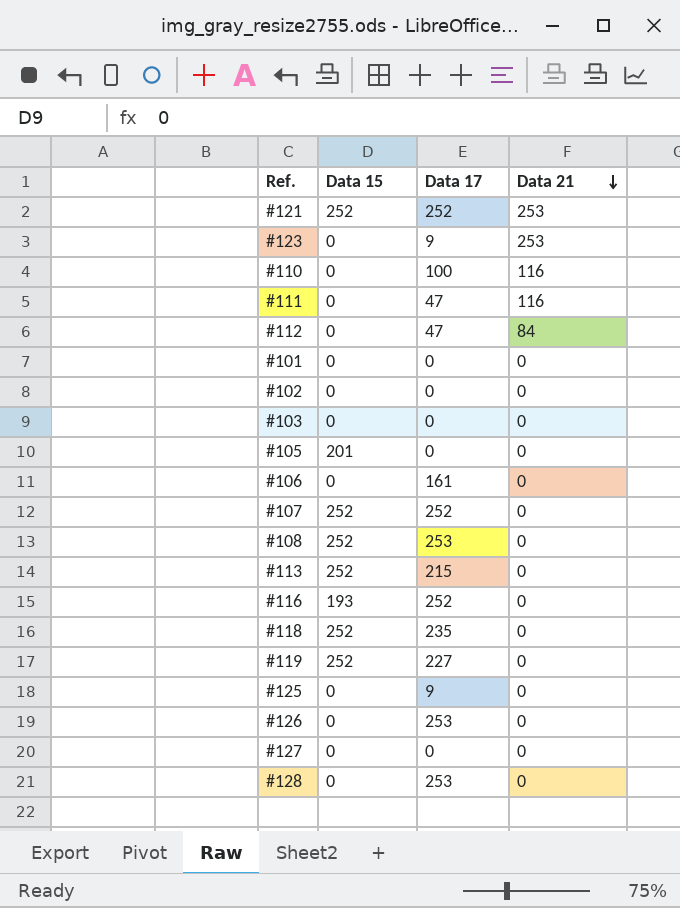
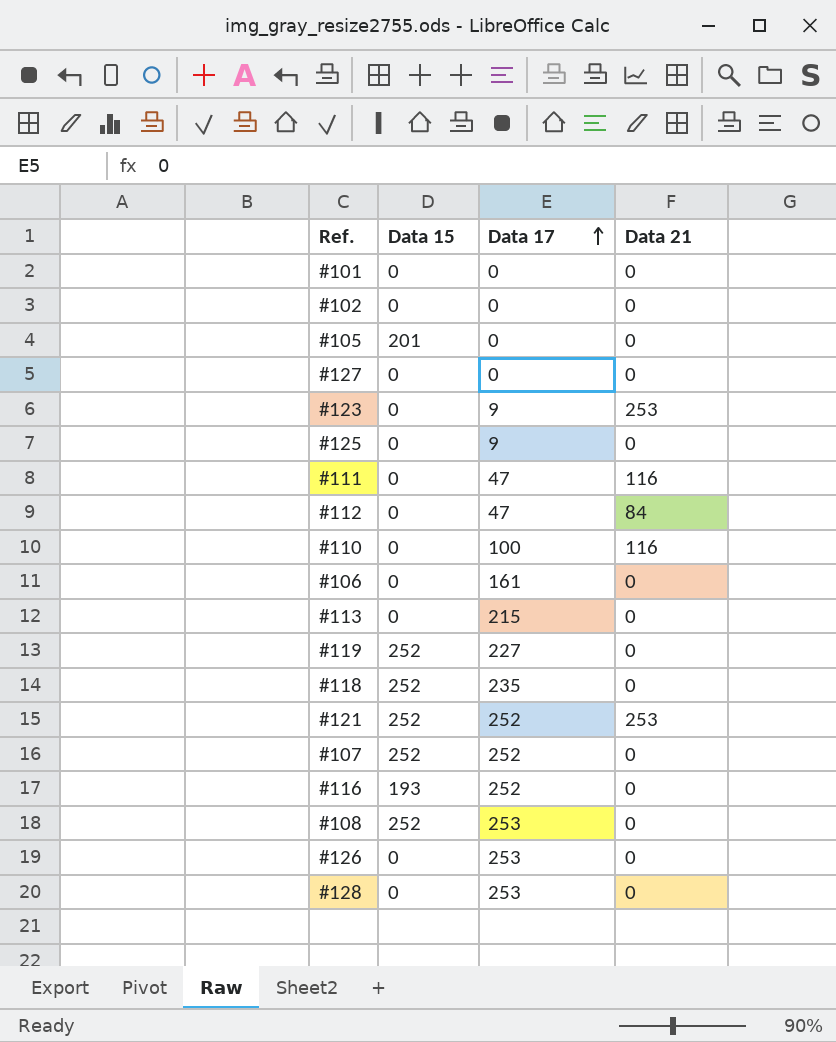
row order: Data 21 descending -> Data 17 ascending
row #103: 0 | 0 | 0 -> none
#113 | Data 15: 252 -> 0

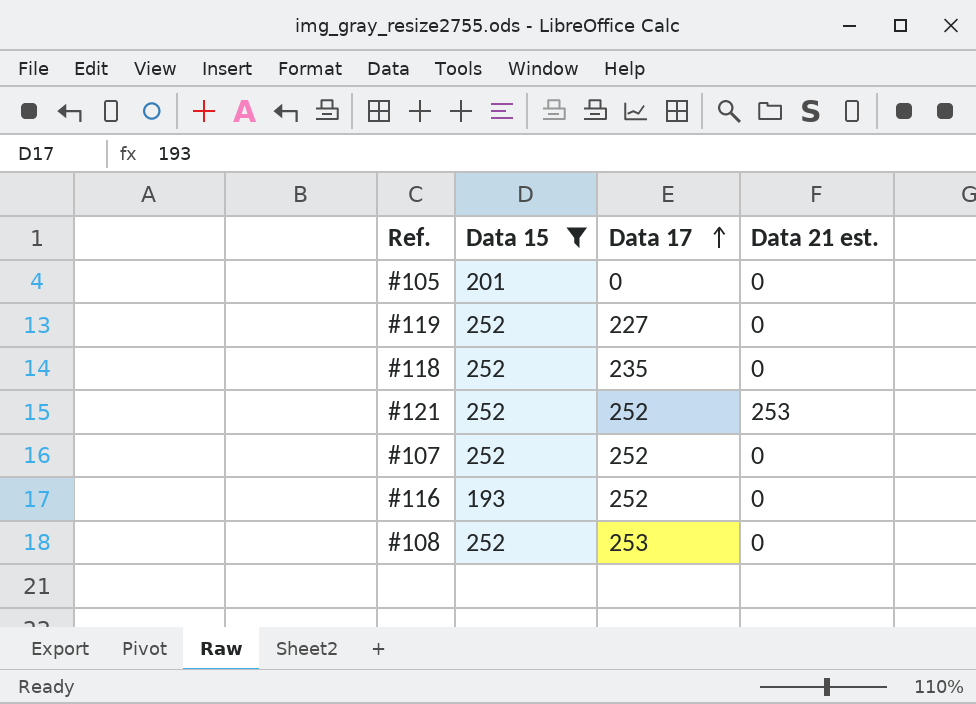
filter: none -> Data 15 != 0
column name: Data 21 -> Data 21 est.

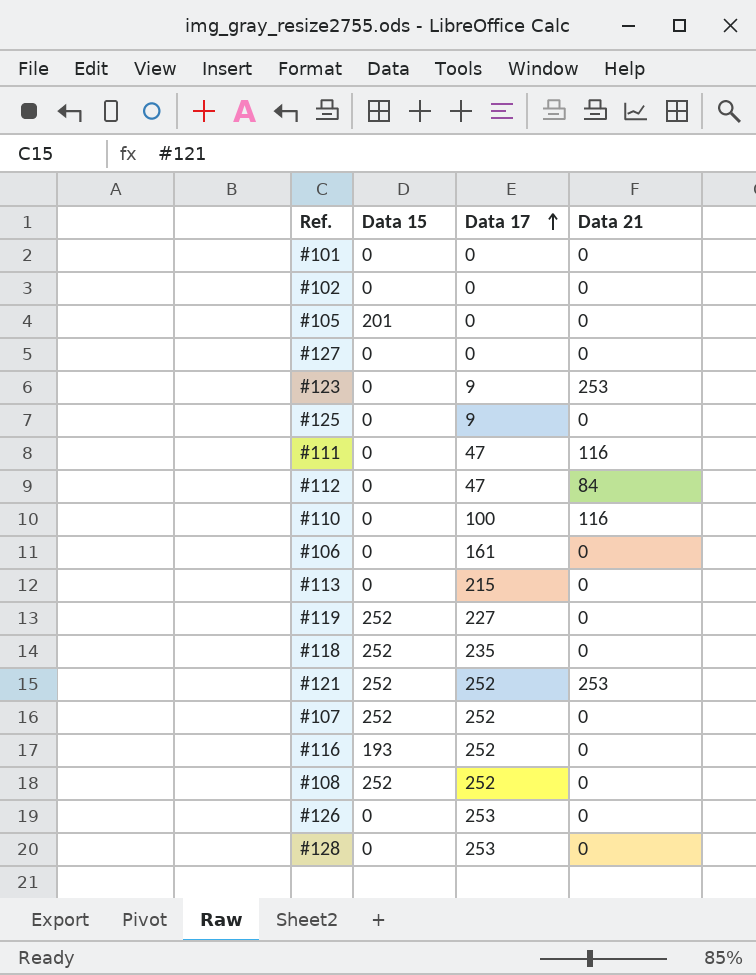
filter: Data 15 != 0 -> none
column name: Data 21 est. -> Data 21
#108 | Data 17: 253 -> 252

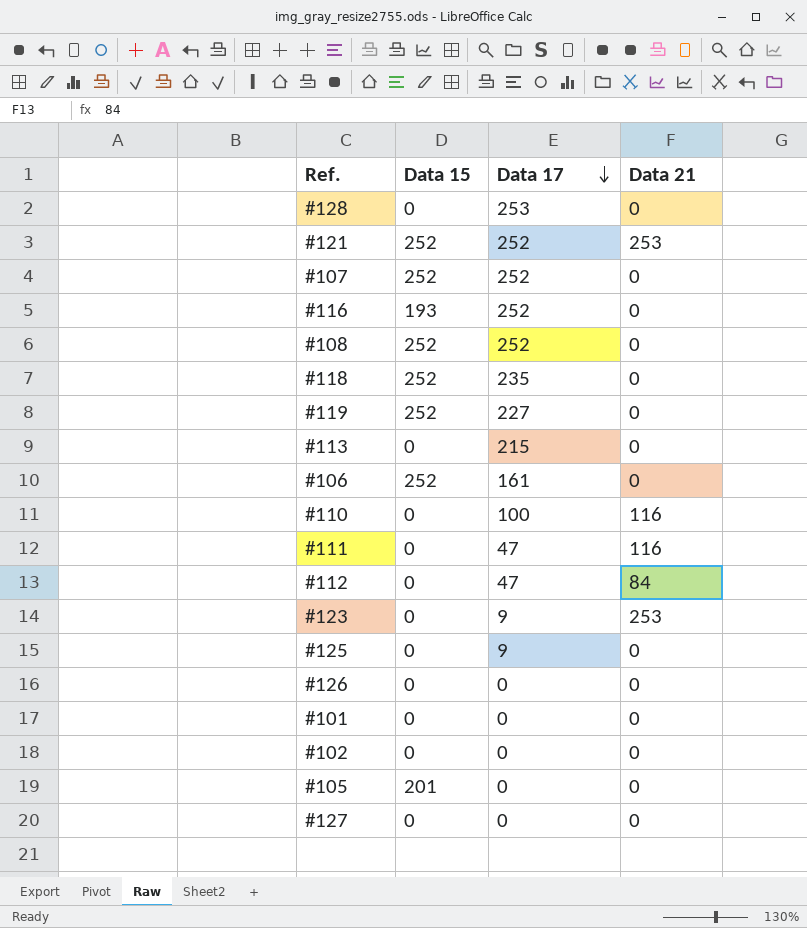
row order: Data 17 ascending -> Data 17 descending
#106 | Data 15: 0 -> 252
#126 | Data 17: 253 -> 0

